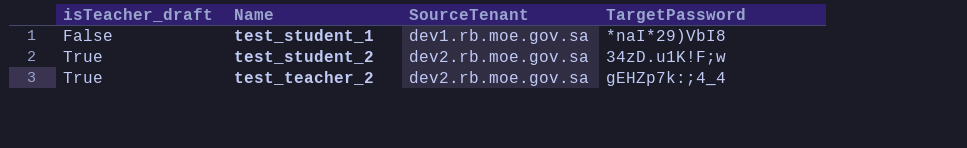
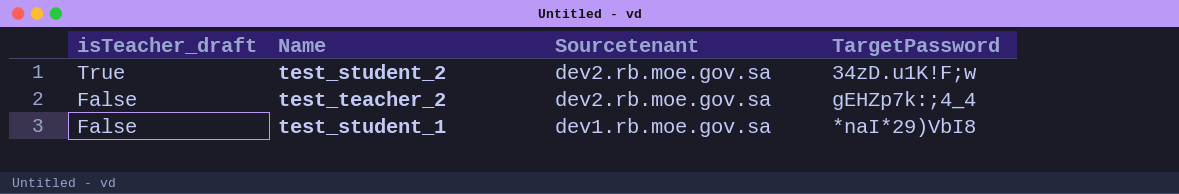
row order: isTeacher_draft ascending -> isTeacher_draft descending
column name: SourceTenant -> Sourcetenant
test_teacher_2 | isTeacher_draft: True -> False

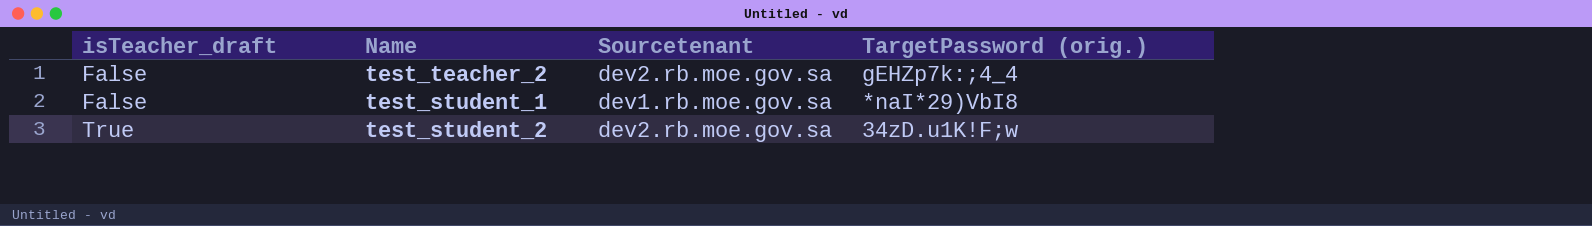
row order: isTeacher_draft descending -> isTeacher_draft ascending
column name: TargetPassword -> TargetPassword (orig.)

